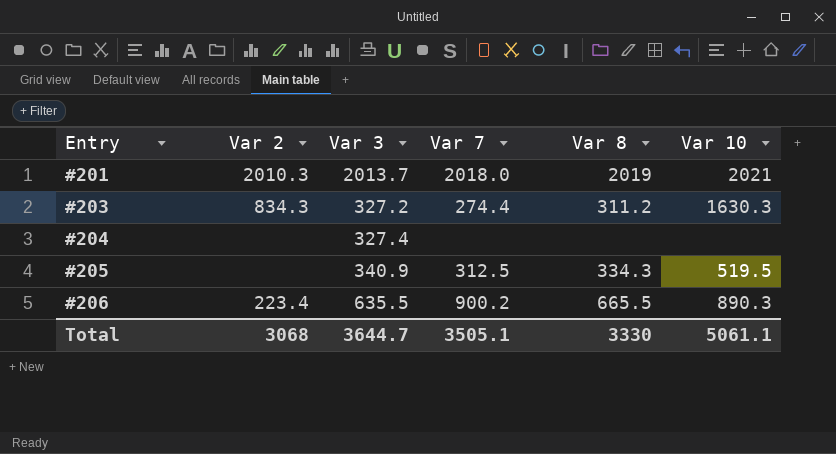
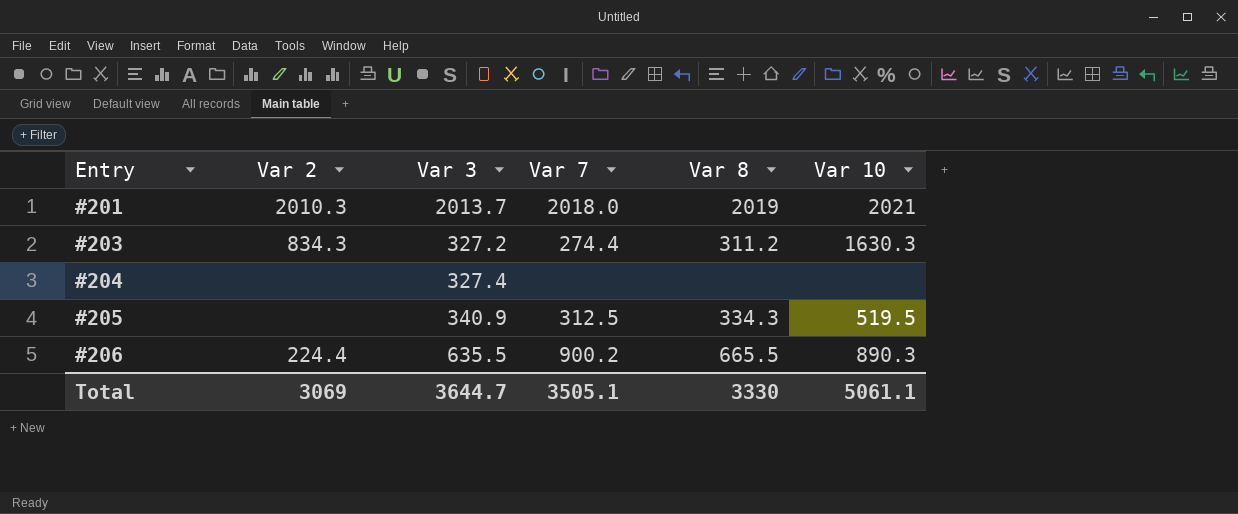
#206 | Var 2: 223.4 -> 224.4
Total | Var 2: 3068 -> 3069

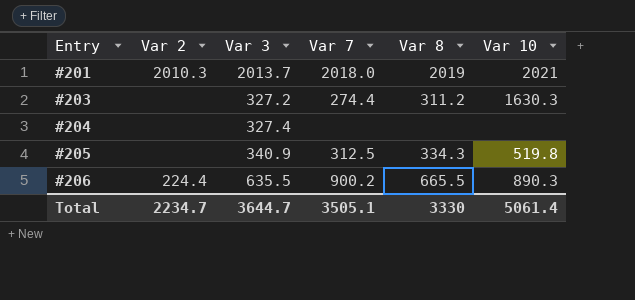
#203 | Var 2: 834.3 -> none
#205 | Var 10: 519.5 -> 519.8
Total | Var 2: 3069 -> 2234.7
Total | Var 10: 5061.1 -> 5061.4

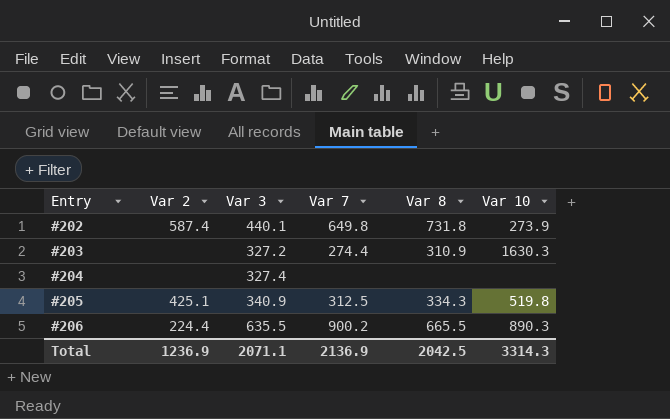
row #201: 2010.3 | 2013.7 | 2018.0 | 2019 | 2021 -> none
row #202: none -> 587.4 | 440.1 | 649.8 | 731.8 | 273.9
#203 | Var 8: 311.2 -> 310.9
#205 | Var 2: none -> 425.1
Total | Var 2: 2234.7 -> 1236.9
Total | Var 3: 3644.7 -> 2071.1
Total | Var 7: 3505.1 -> 2136.9
Total | Var 8: 3330 -> 2042.5
Total | Var 10: 5061.4 -> 3314.3

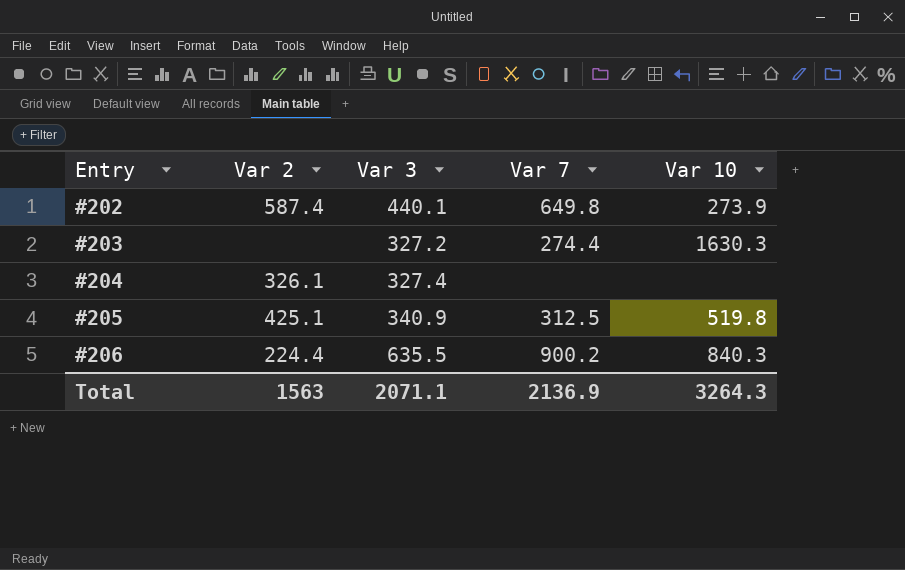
column Var 8 | position: 5 -> none
#204 | Var 2: none -> 326.1
#206 | Var 10: 890.3 -> 840.3
Total | Var 2: 1236.9 -> 1563
Total | Var 10: 3314.3 -> 3264.3

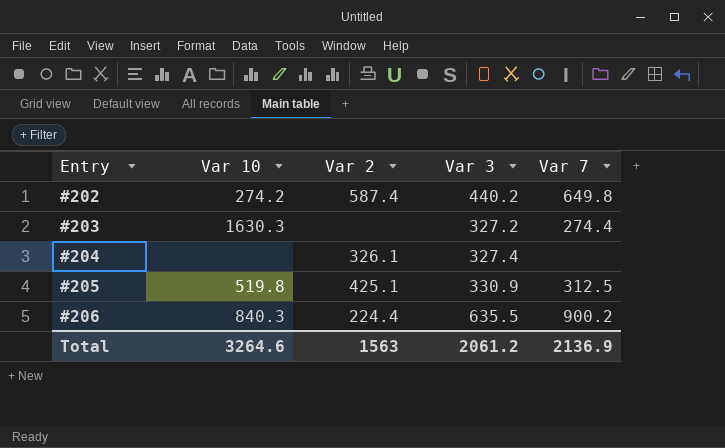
column Var 10 | position: 5 -> 2
#202 | Var 10: 273.9 -> 274.2
#202 | Var 3: 440.1 -> 440.2
#205 | Var 3: 340.9 -> 330.9
Total | Var 10: 3264.3 -> 3264.6
Total | Var 3: 2071.1 -> 2061.2

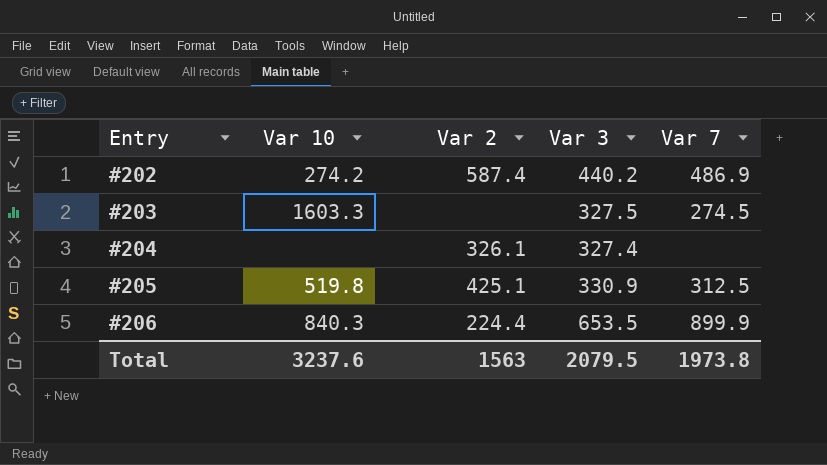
#202 | Var 7: 649.8 -> 486.9
#203 | Var 10: 1630.3 -> 1603.3
#203 | Var 3: 327.2 -> 327.5
#203 | Var 7: 274.4 -> 274.5
#206 | Var 3: 635.5 -> 653.5
#206 | Var 7: 900.2 -> 899.9
Total | Var 10: 3264.6 -> 3237.6
Total | Var 3: 2061.2 -> 2079.5
Total | Var 7: 2136.9 -> 1973.8

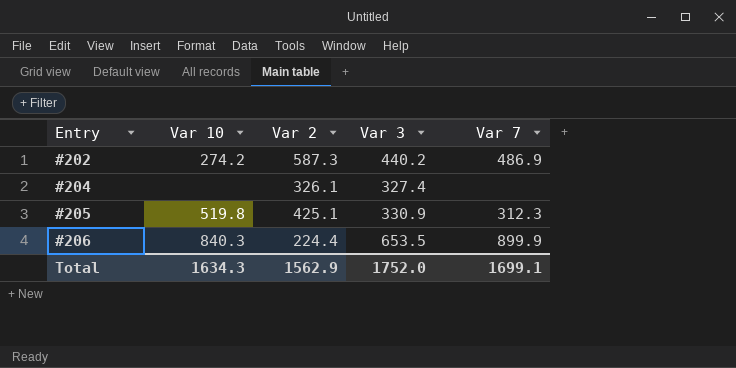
row #203: 1603.3 | none | 327.5 | 274.5 -> none
#202 | Var 2: 587.4 -> 587.3
#205 | Var 7: 312.5 -> 312.3
Total | Var 10: 3237.6 -> 1634.3
Total | Var 2: 1563 -> 1562.9
Total | Var 3: 2079.5 -> 1752.0
Total | Var 7: 1973.8 -> 1699.1

